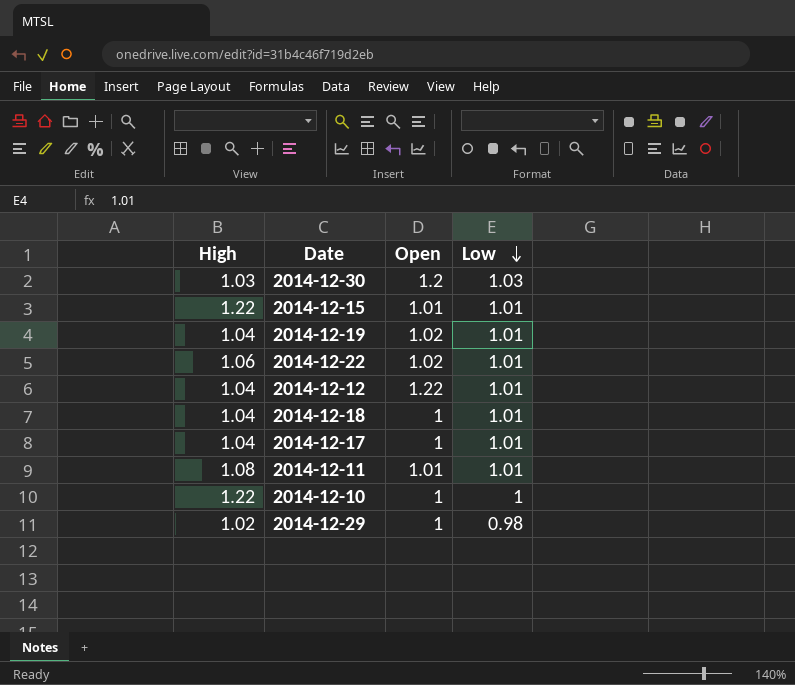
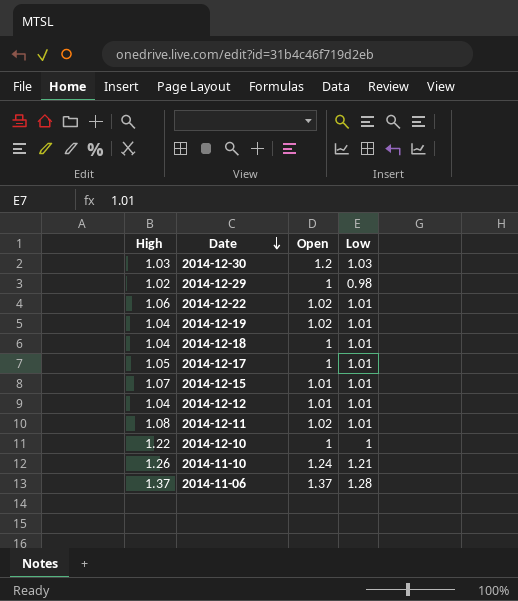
row order: Low descending -> Date descending
2014-12-17 | High: 1.04 -> 1.05
2014-12-15 | High: 1.22 -> 1.07
2014-12-12 | Open: 1.22 -> 1.01
2014-12-11 | Open: 1.01 -> 1.02
row 2014-11-10: none -> 1.26 | 1.24 | 1.21
row 2014-11-06: none -> 1.37 | 1.37 | 1.28

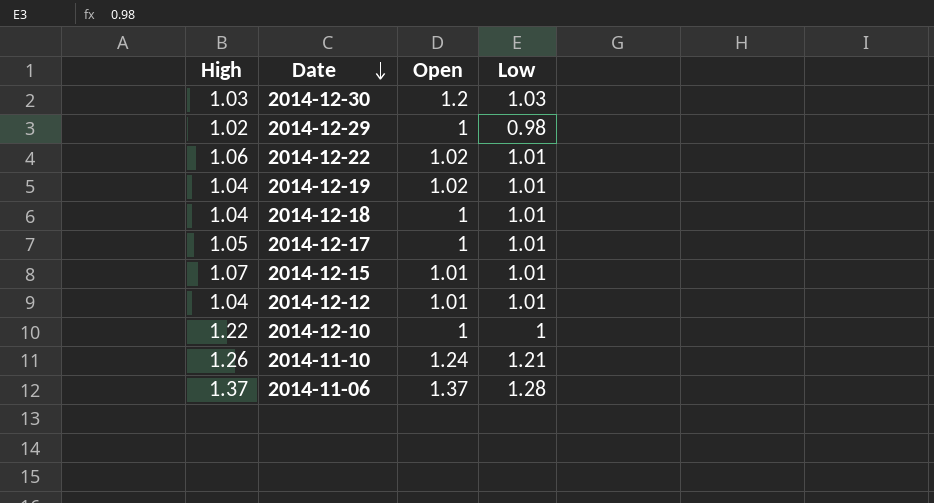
row 2014-12-11: 1.08 | 1.02 | 1.01 -> none

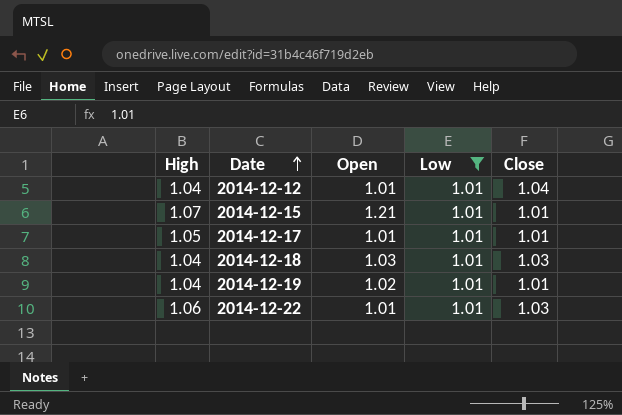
filter: none -> Low = 1.01
row order: Date descending -> Date ascending
column Close | position: none -> 5
2014-12-15 | Open: 1.01 -> 1.21
2014-12-17 | Open: 1 -> 1.01
2014-12-18 | Open: 1 -> 1.03
2014-12-22 | Open: 1.02 -> 1.01

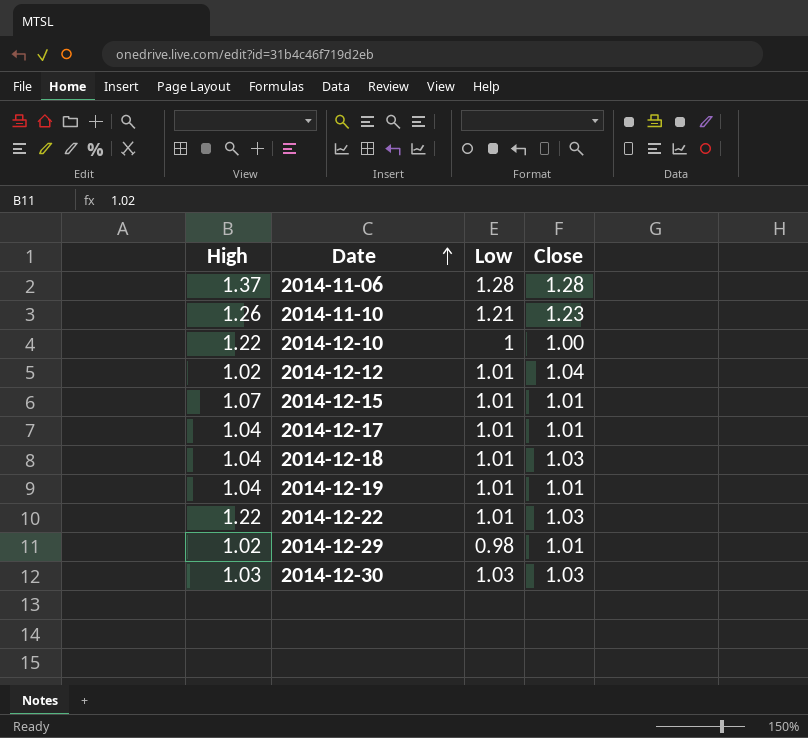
filter: Low = 1.01 -> none
column Open | position: 3 -> none
2014-12-12 | High: 1.04 -> 1.02
2014-12-17 | High: 1.05 -> 1.04
2014-12-22 | High: 1.06 -> 1.22

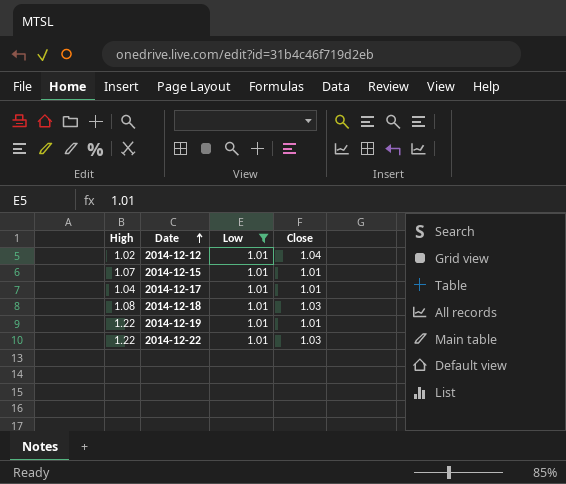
filter: none -> Low = 1.01
2014-12-18 | High: 1.04 -> 1.08
2014-12-19 | High: 1.04 -> 1.22

